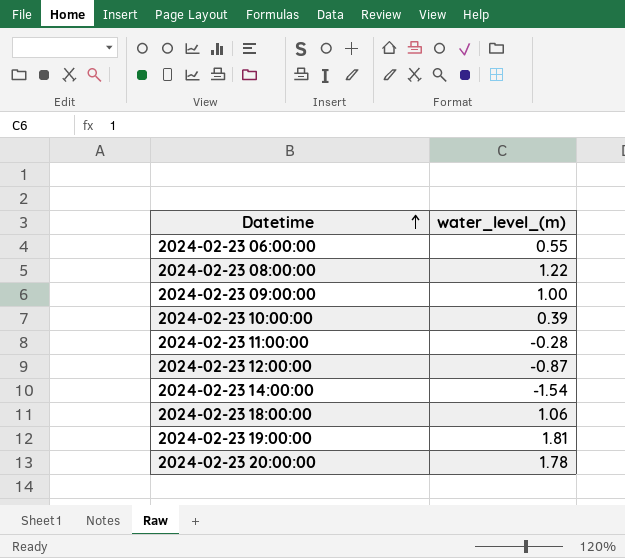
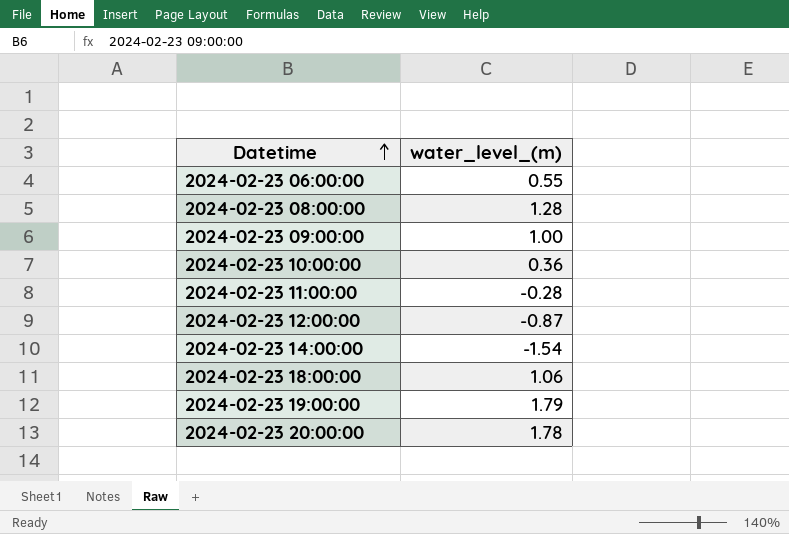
2024-02-23 08:00:00 | water_level_(m): 1.22 -> 1.28
2024-02-23 10:00:00 | water_level_(m): 0.39 -> 0.36
2024-02-23 19:00:00 | water_level_(m): 1.81 -> 1.79

